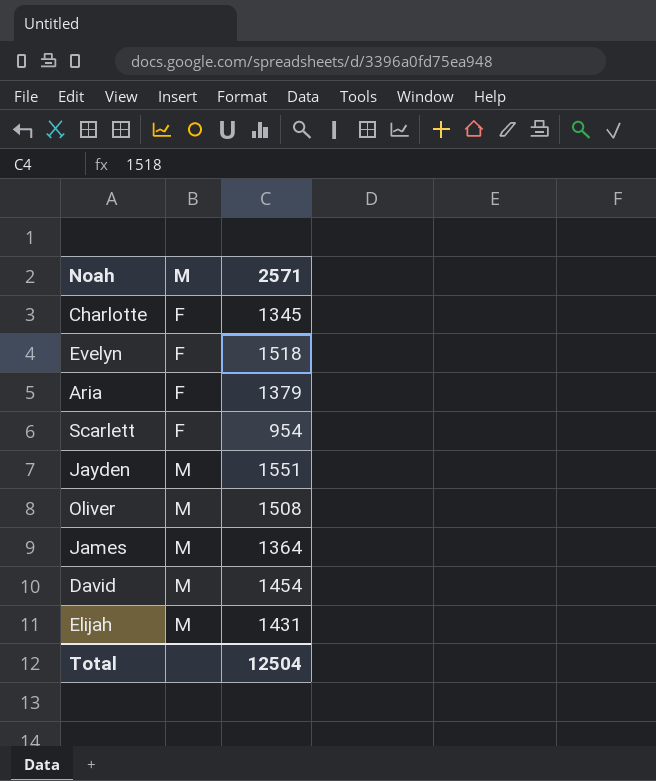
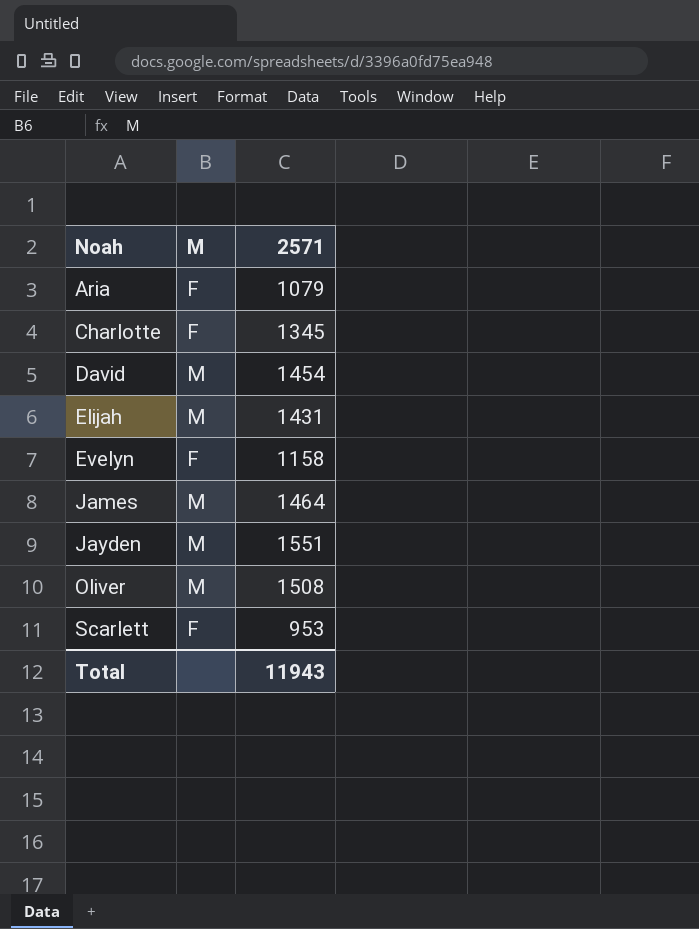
row order: M ascending -> Noah ascending
Aria | 2571: 1379 -> 1079
Evelyn | 2571: 1518 -> 1158
James | 2571: 1364 -> 1464
Scarlett | 2571: 954 -> 953
Total | 2571: 12504 -> 11943

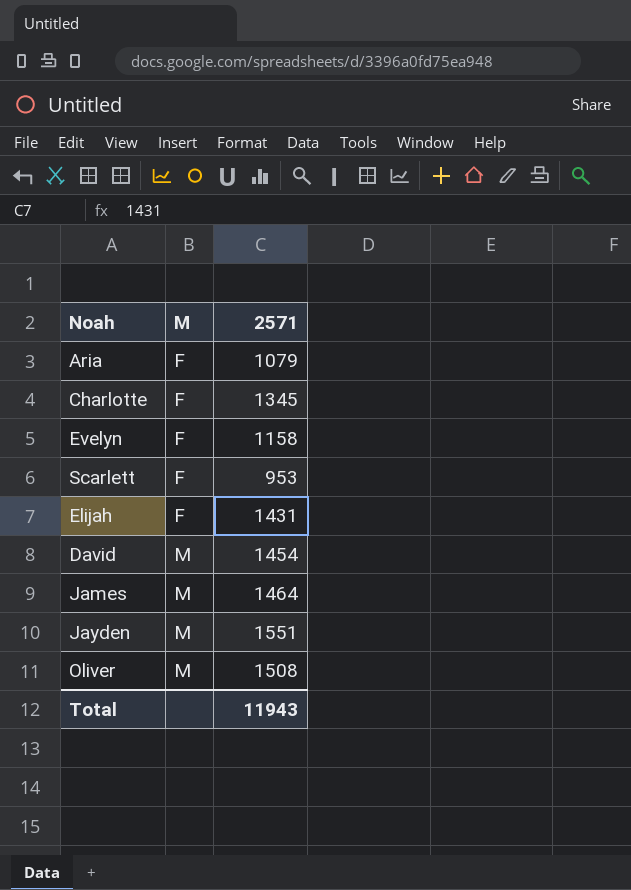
row order: Noah ascending -> M ascending
Elijah | M: M -> F

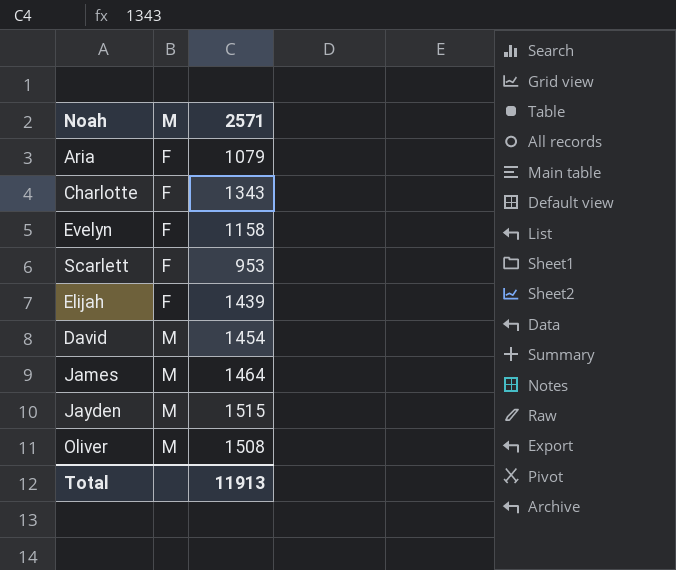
Charlotte | 2571: 1345 -> 1343
Elijah | 2571: 1431 -> 1439
Jayden | 2571: 1551 -> 1515
Total | 2571: 11943 -> 11913

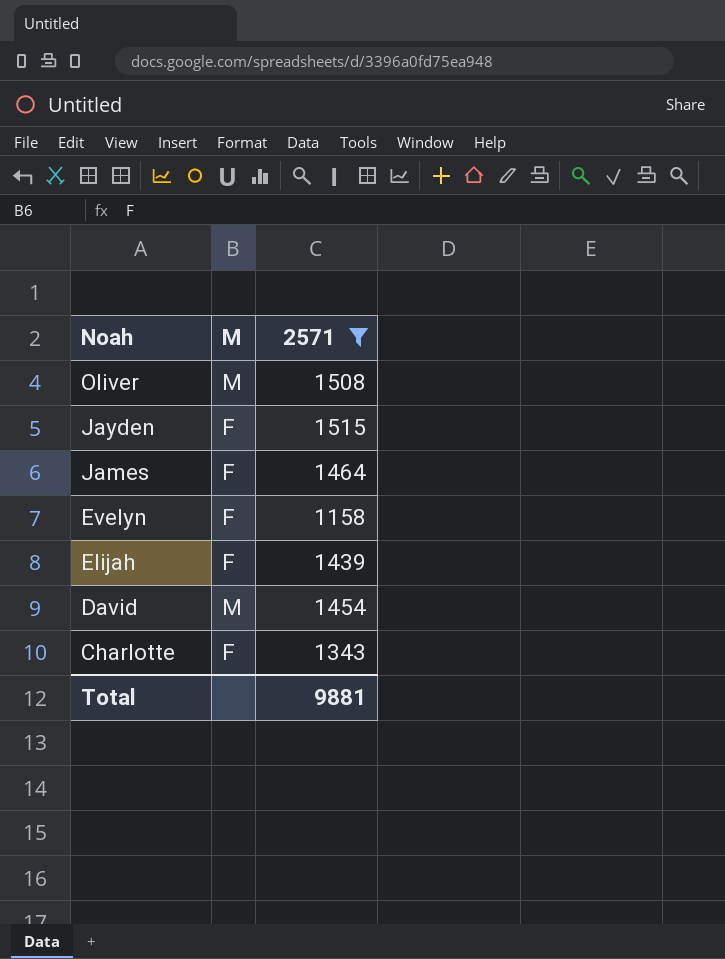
filter: none -> 2571 >= 1158
row order: M ascending -> Noah descending
Jayden | M: M -> F
James | M: M -> F
Total | 2571: 11913 -> 9881

